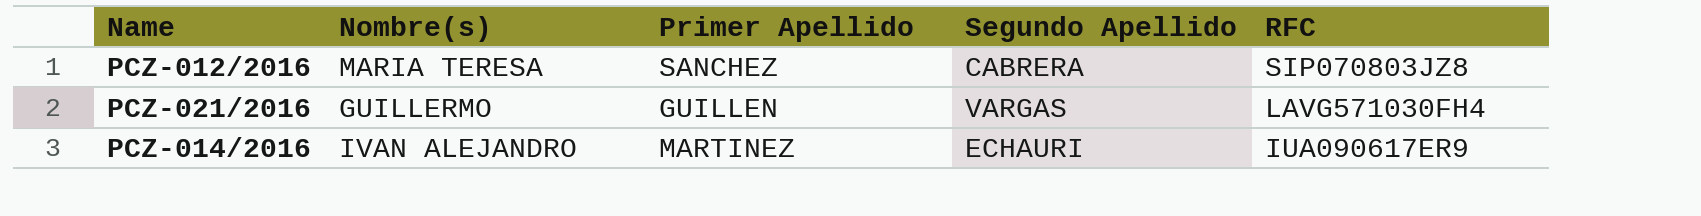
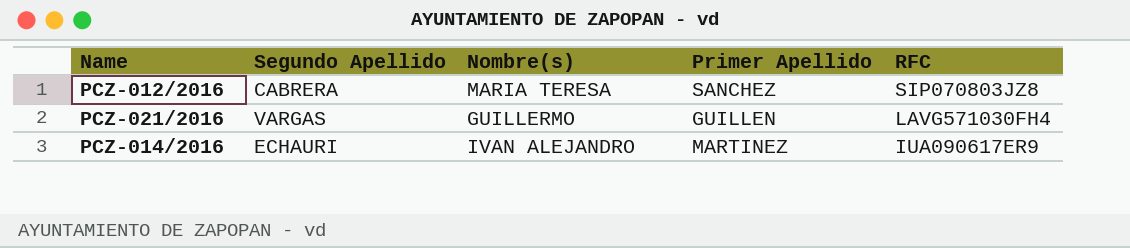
column Segundo Apellido | position: 4 -> 2

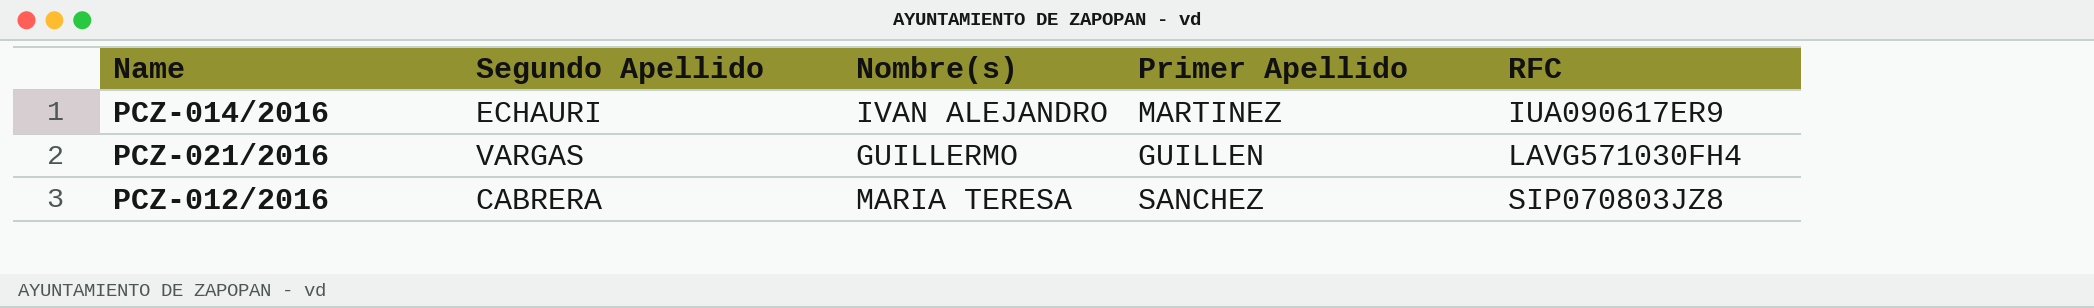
row order: RFC descending -> RFC ascending

